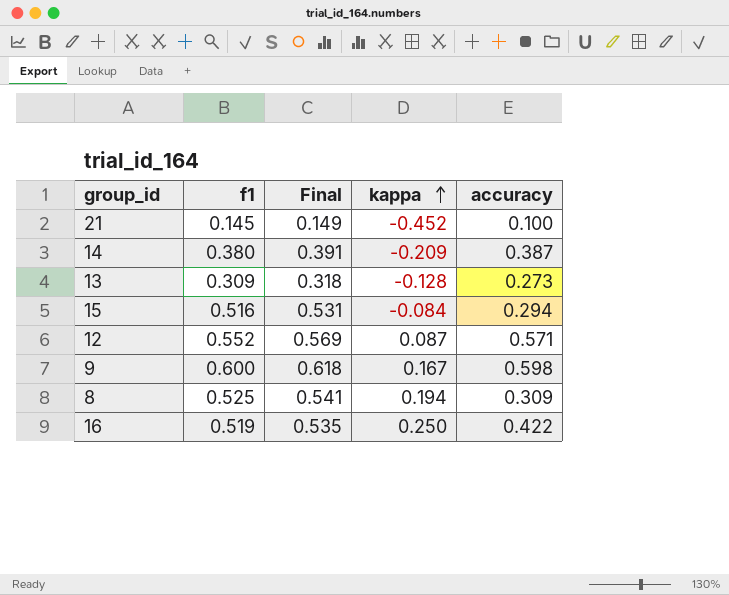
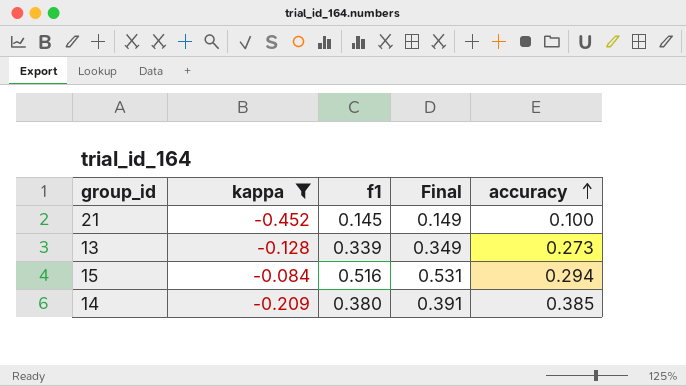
filter: none -> kappa <= -0.084
row order: kappa ascending -> accuracy ascending
column kappa | position: 4 -> 2
13 | f1: 0.309 -> 0.339
13 | Final: 0.318 -> 0.349
14 | accuracy: 0.387 -> 0.385

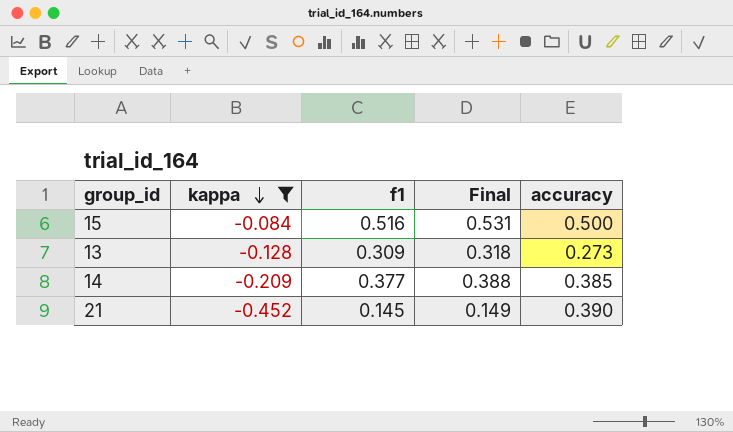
row order: accuracy ascending -> kappa descending
15 | accuracy: 0.294 -> 0.500
13 | f1: 0.339 -> 0.309
13 | Final: 0.349 -> 0.318
14 | f1: 0.380 -> 0.377
14 | Final: 0.391 -> 0.388
21 | accuracy: 0.100 -> 0.390

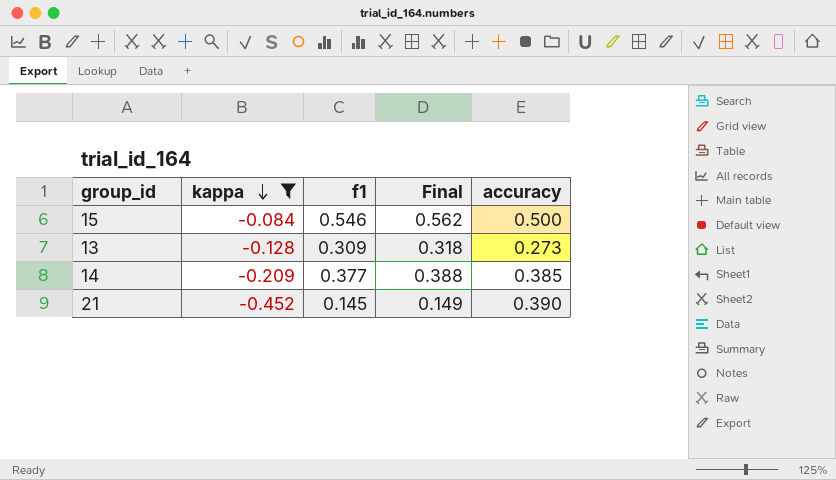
15 | f1: 0.516 -> 0.546
15 | Final: 0.531 -> 0.562

